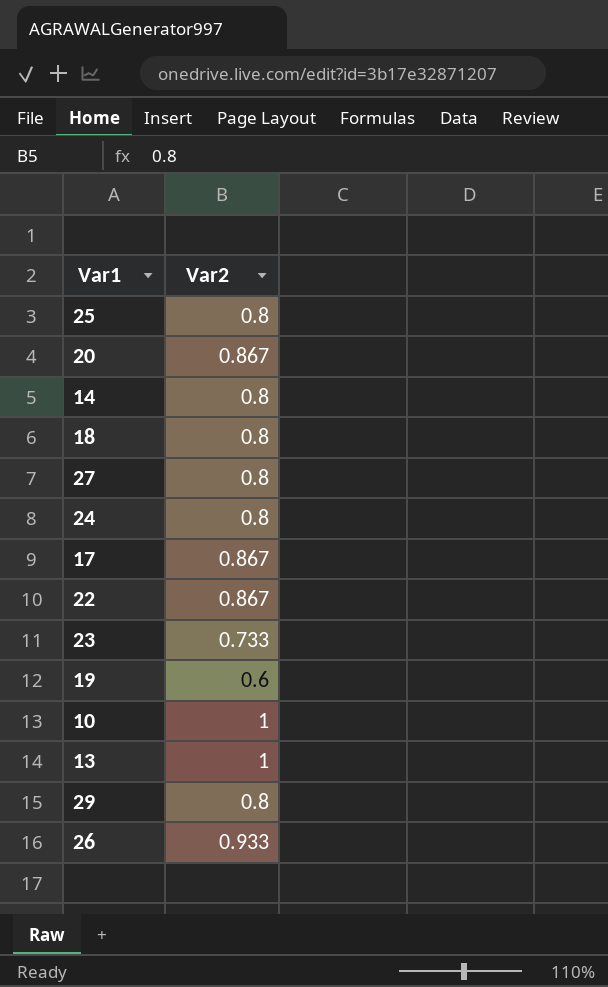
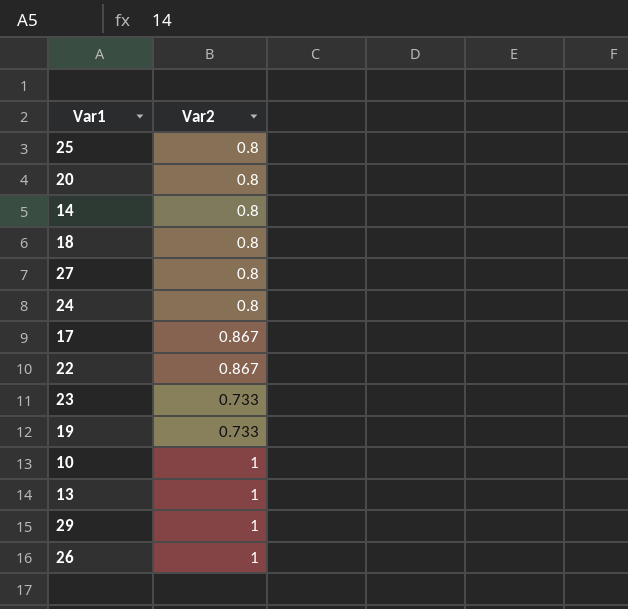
20 | Var2: 0.867 -> 0.8
19 | Var2: 0.6 -> 0.733
29 | Var2: 0.8 -> 1
26 | Var2: 0.933 -> 1

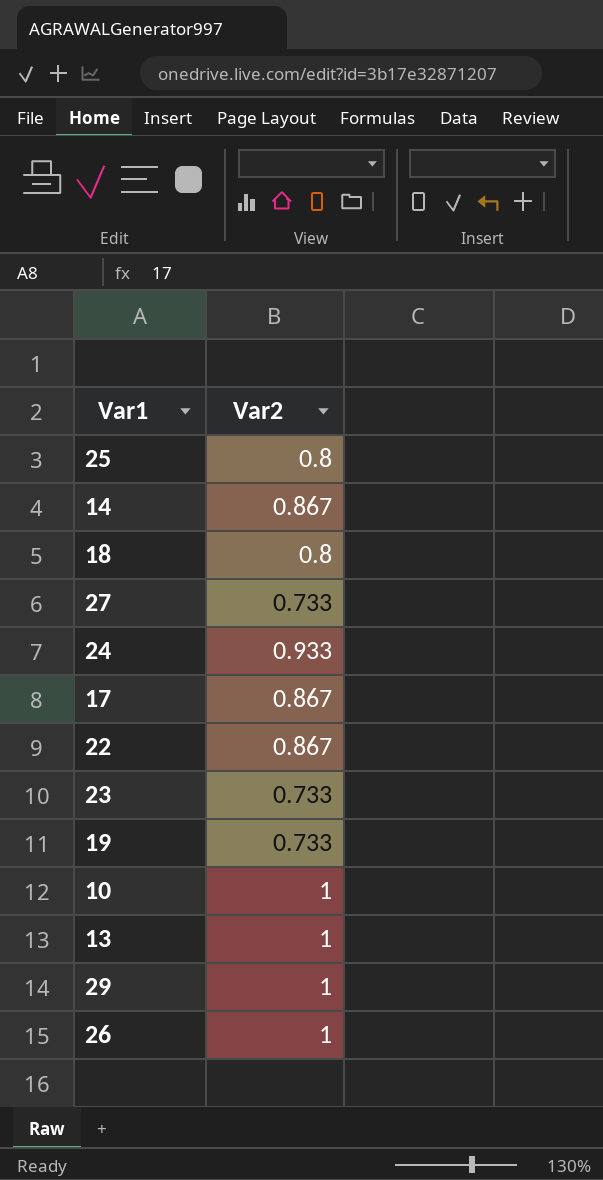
row 20: 0.8 -> none
14 | Var2: 0.8 -> 0.867
27 | Var2: 0.8 -> 0.733
24 | Var2: 0.8 -> 0.933

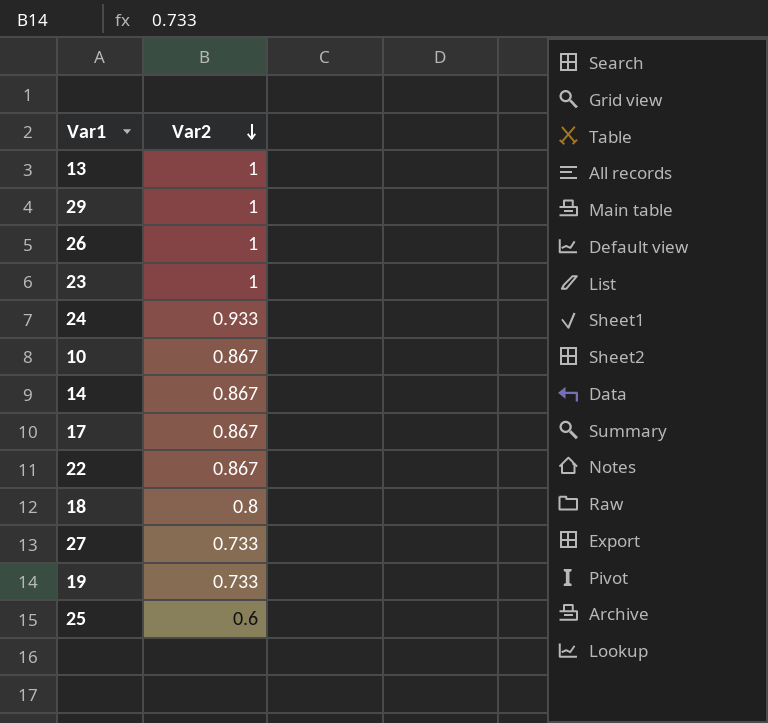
row order: none -> Var2 descending
23 | Var2: 0.733 -> 1
10 | Var2: 1 -> 0.867
25 | Var2: 0.8 -> 0.6

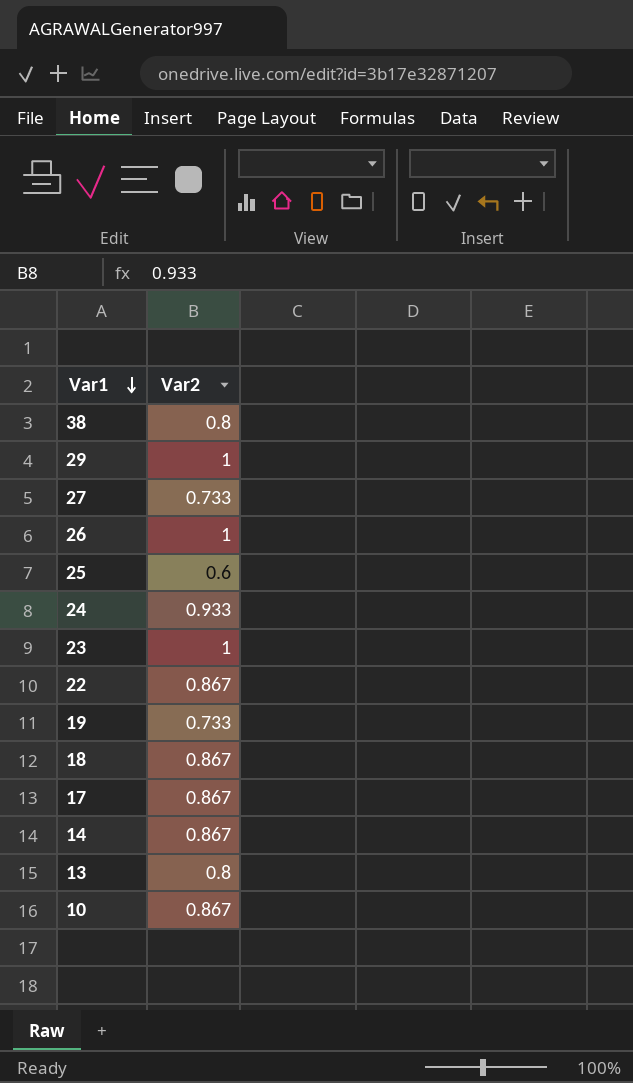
row order: Var2 descending -> Var1 descending
row 38: none -> 0.8
18 | Var2: 0.8 -> 0.867
13 | Var2: 1 -> 0.8

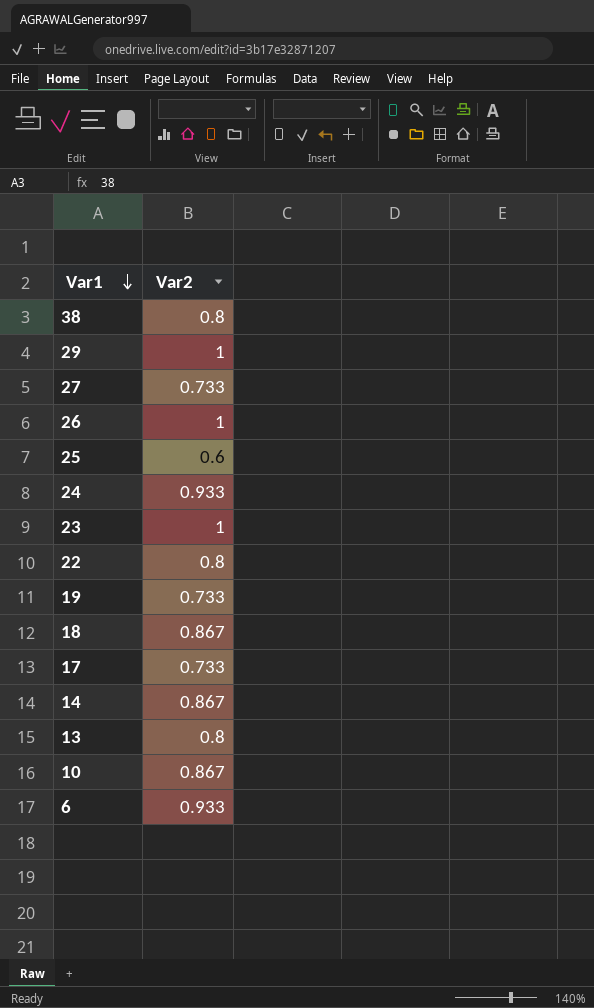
22 | Var2: 0.867 -> 0.8
17 | Var2: 0.867 -> 0.733
row 6: none -> 0.933

